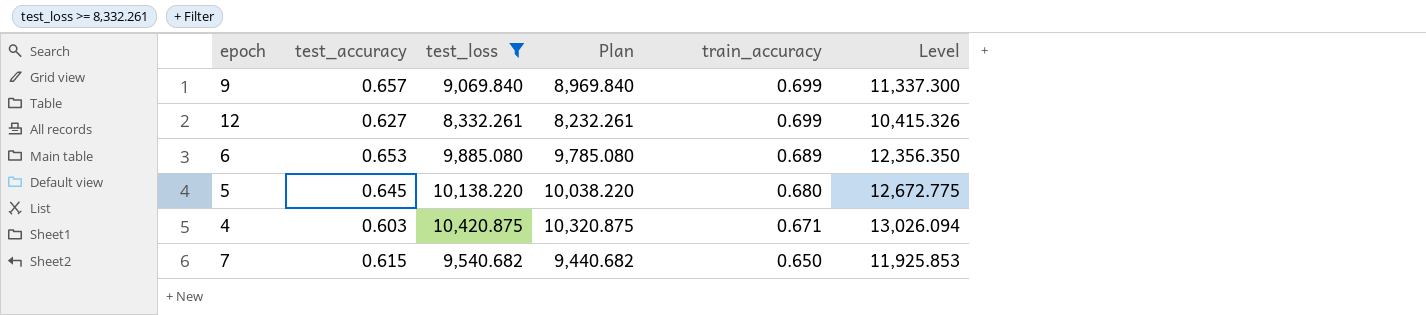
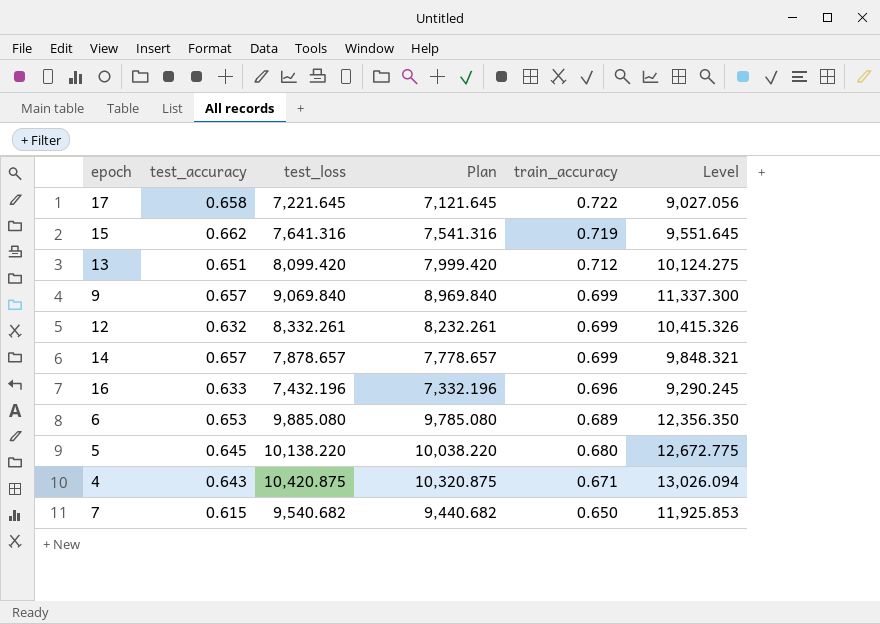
filter: test_loss >= 8,332.261 -> none
12 | test_accuracy: 0.627 -> 0.632
4 | test_accuracy: 0.603 -> 0.643

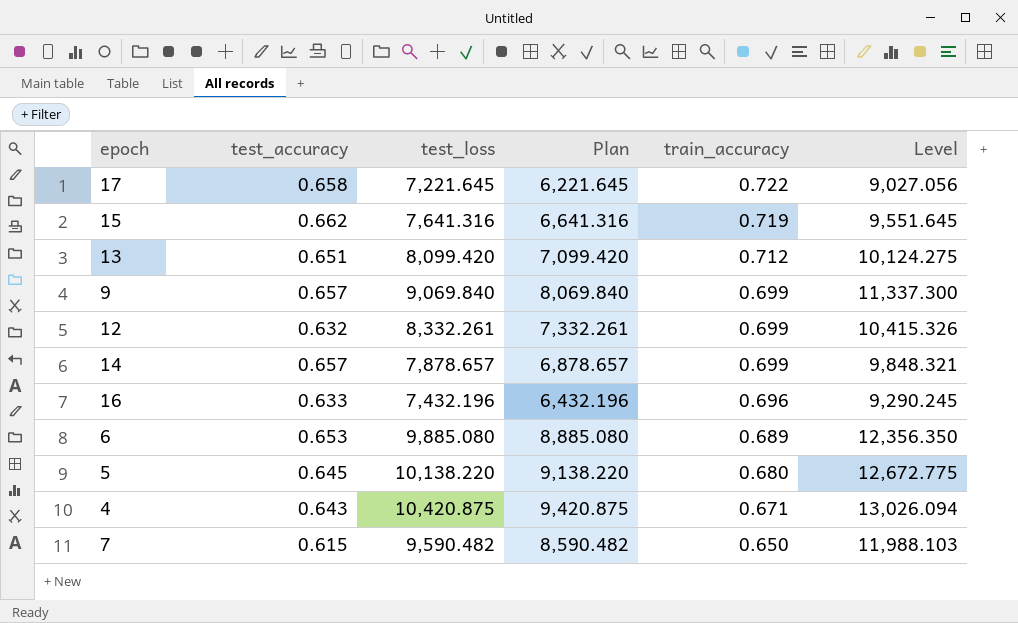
column Plan | formula: [test_loss] - 100 -> [test_loss] - 1000
7 | test_loss: 9,540.682 -> 9,590.482
7 | Level: 11,925.853 -> 11,988.103

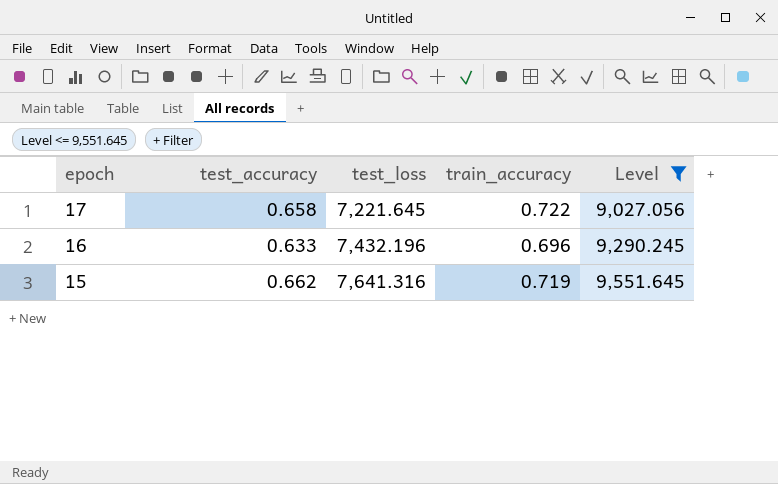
filter: none -> Level <= 9,551.645
row order: train_accuracy descending -> epoch descending
column Plan | formula: [test_loss] - 1000 -> none

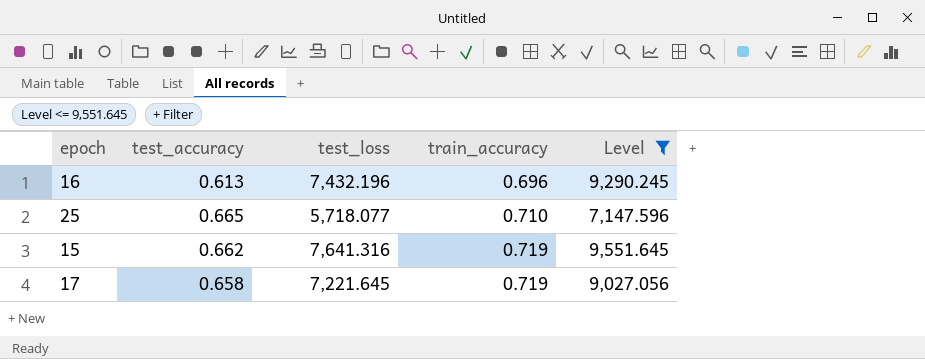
row order: epoch descending -> train_accuracy ascending
16 | test_accuracy: 0.633 -> 0.613
row 25: none -> 0.665 | 5,718.077 | 0.710 | 7,147.596
17 | train_accuracy: 0.722 -> 0.719

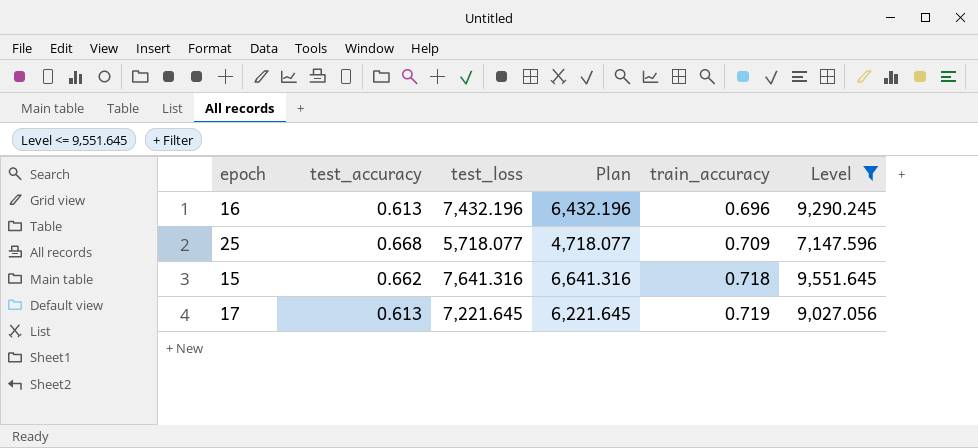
column Plan | formula: none -> [test_loss] - 1000
25 | test_accuracy: 0.665 -> 0.668
25 | train_accuracy: 0.710 -> 0.709
15 | train_accuracy: 0.719 -> 0.718
17 | test_accuracy: 0.658 -> 0.613

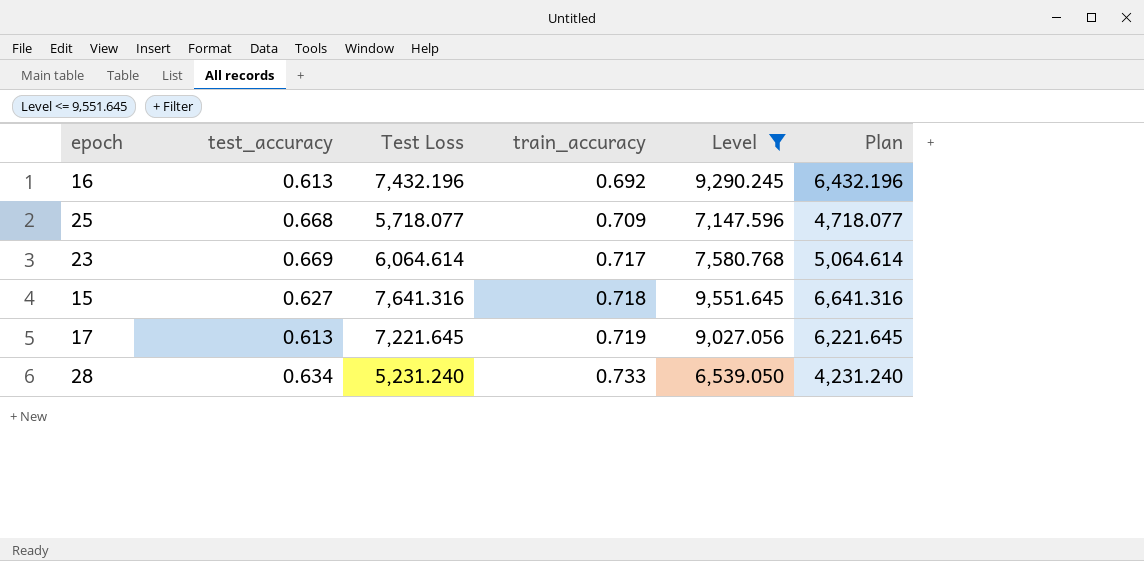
column name: test_loss -> Test Loss
column Plan | position: 4 -> 6
16 | train_accuracy: 0.696 -> 0.692
row 23: none -> 0.669 | 6,064.614 | 0.717 | 7,580.768 | 5,064.614
15 | test_accuracy: 0.662 -> 0.627
row 28: none -> 0.634 | 5,231.240 | 0.733 | 6,539.050 | 4,231.240

